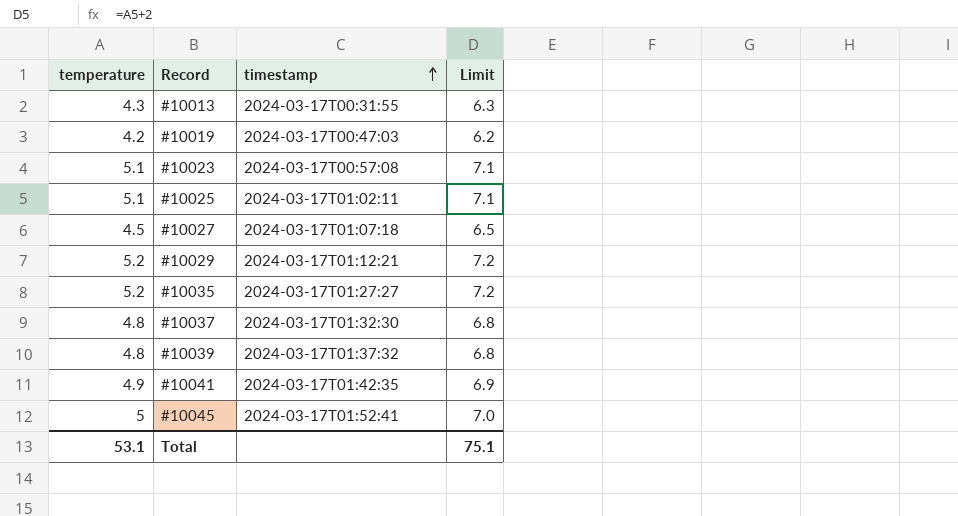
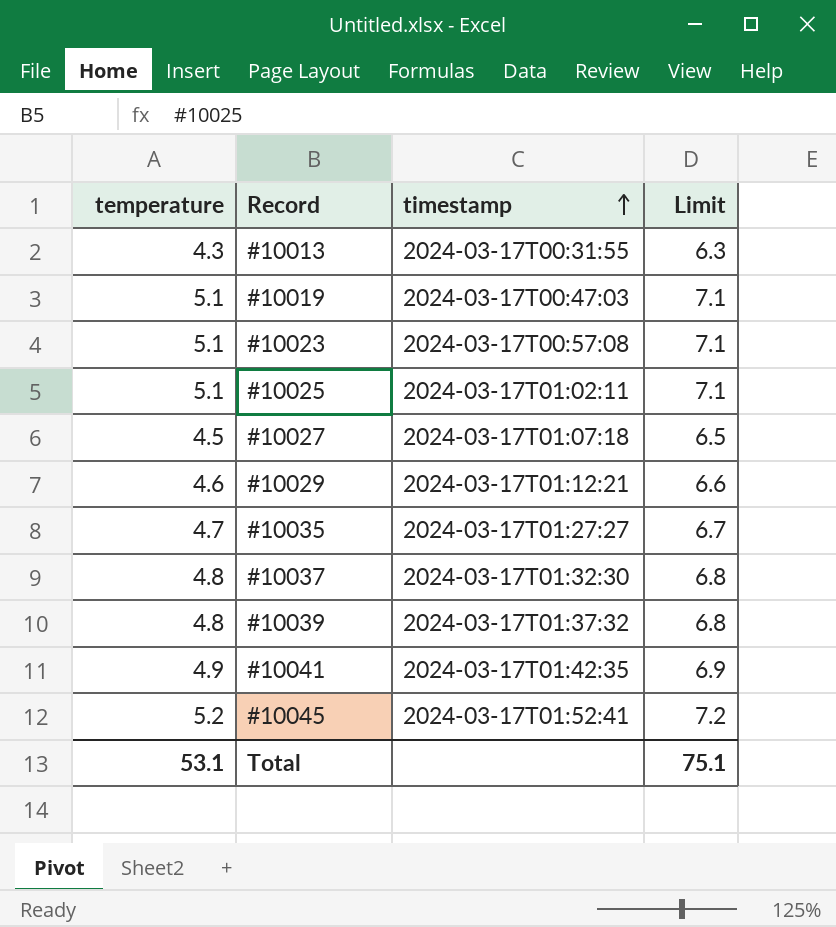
#10019 | temperature: 4.2 -> 5.1
#10019 | Limit: 6.2 -> 7.1
#10029 | temperature: 5.2 -> 4.6
#10029 | Limit: 7.2 -> 6.6
#10035 | temperature: 5.2 -> 4.7
#10035 | Limit: 7.2 -> 6.7
#10045 | temperature: 5 -> 5.2
#10045 | Limit: 7.0 -> 7.2

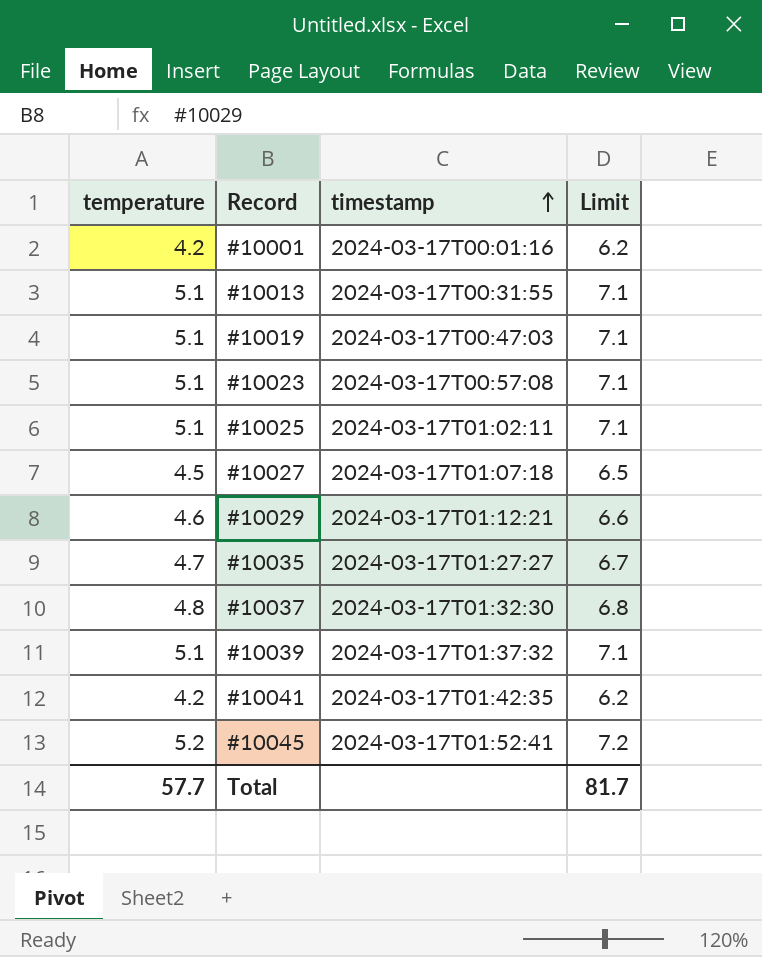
row #10001: none -> 4.2 | 2024-03-17T00:01:16 | 6.2
#10013 | temperature: 4.3 -> 5.1
#10013 | Limit: 6.3 -> 7.1
#10039 | temperature: 4.8 -> 5.1
#10039 | Limit: 6.8 -> 7.1
#10041 | temperature: 4.9 -> 4.2
#10041 | Limit: 6.9 -> 6.2
Total | temperature: 53.1 -> 57.7
Total | Limit: 75.1 -> 81.7

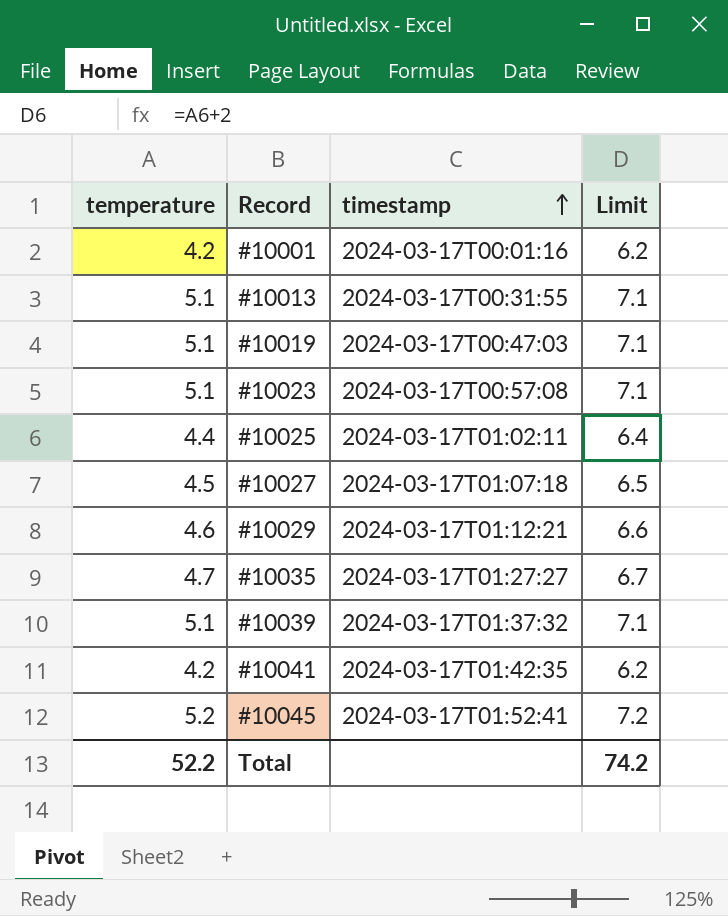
row #10037: 4.8 | 2024-03-17T01:32:30 | 6.8 -> none
#10025 | temperature: 5.1 -> 4.4
#10025 | Limit: 7.1 -> 6.4
Total | temperature: 57.7 -> 52.2
Total | Limit: 81.7 -> 74.2

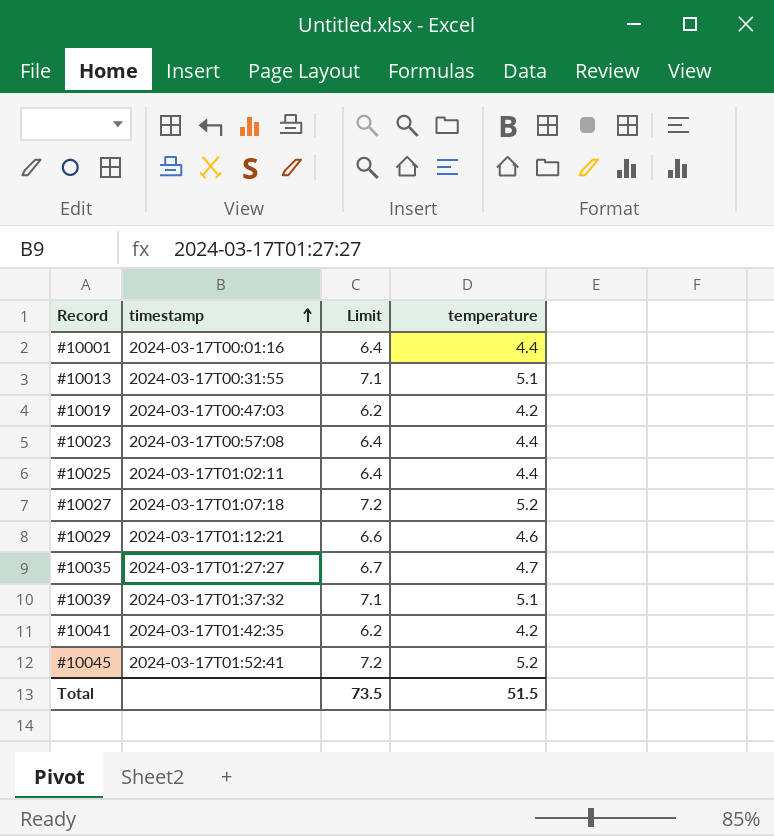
column temperature | position: 1 -> 4
#10001 | Limit: 6.2 -> 6.4
#10001 | temperature: 4.2 -> 4.4
#10019 | Limit: 7.1 -> 6.2
#10019 | temperature: 5.1 -> 4.2
#10023 | Limit: 7.1 -> 6.4
#10023 | temperature: 5.1 -> 4.4
#10027 | Limit: 6.5 -> 7.2
#10027 | temperature: 4.5 -> 5.2
Total | Limit: 74.2 -> 73.5
Total | temperature: 52.2 -> 51.5

